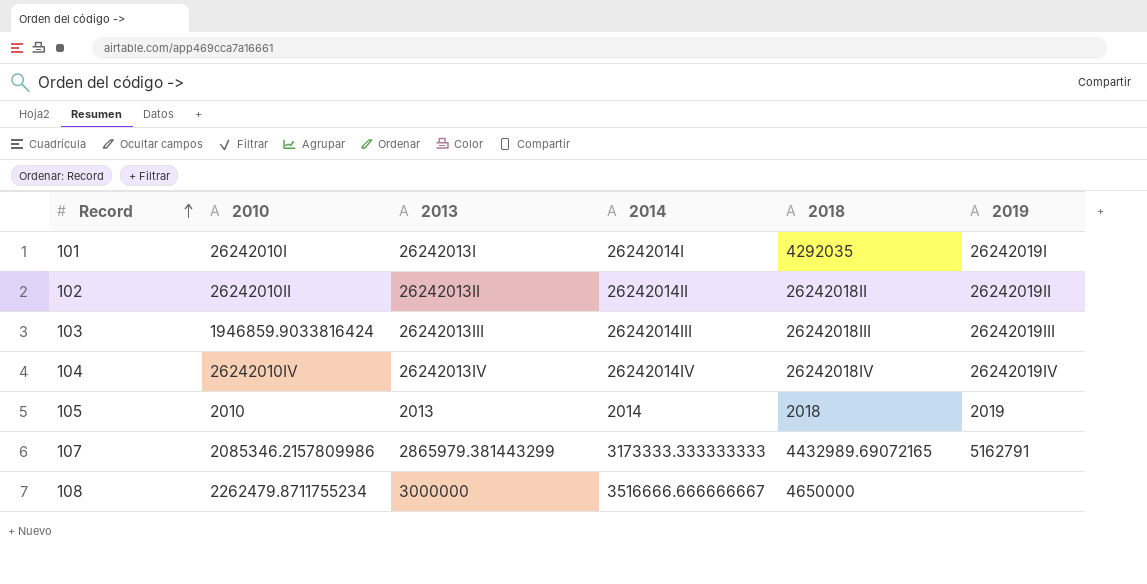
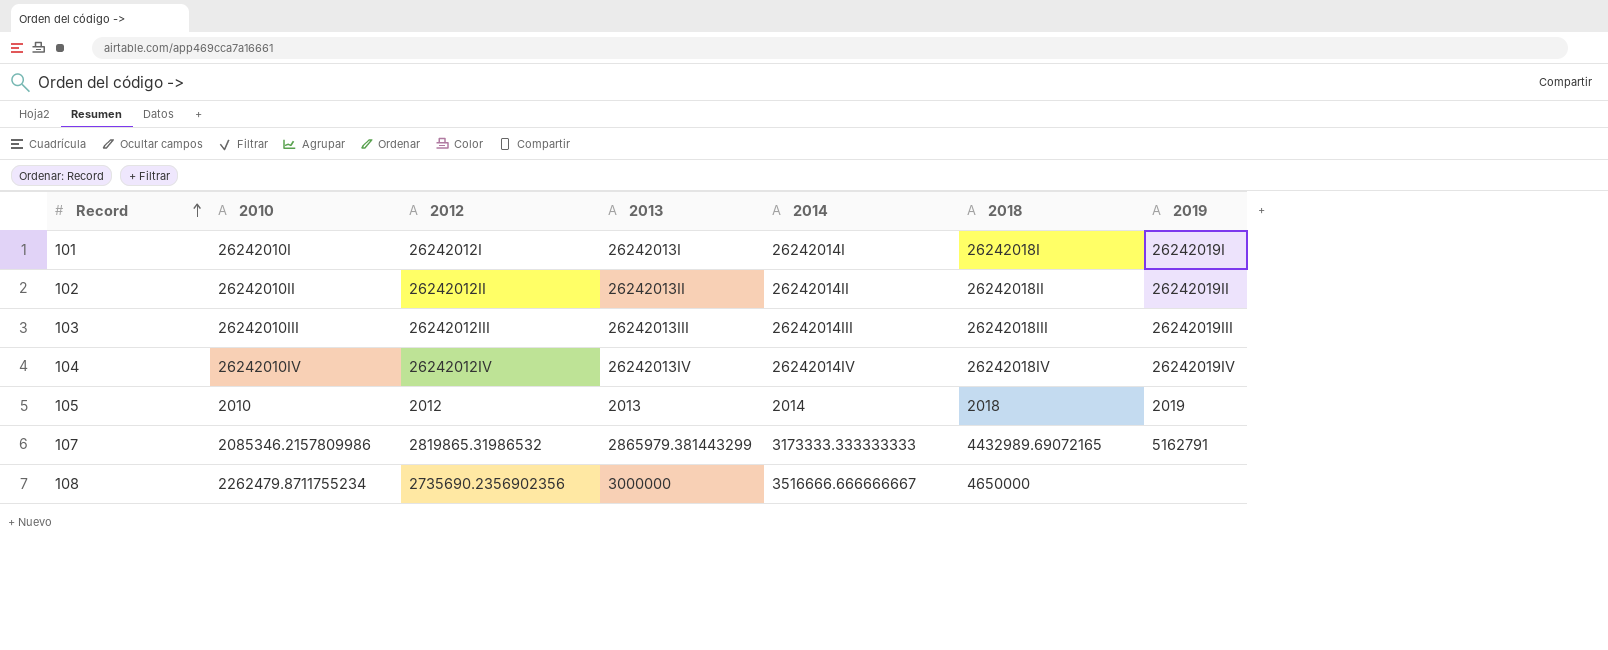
column 2012 | position: none -> 3
101 | 2018: 4292035 -> 26242018I
103 | 2010: 1946859.9033816424 -> 26242010III

